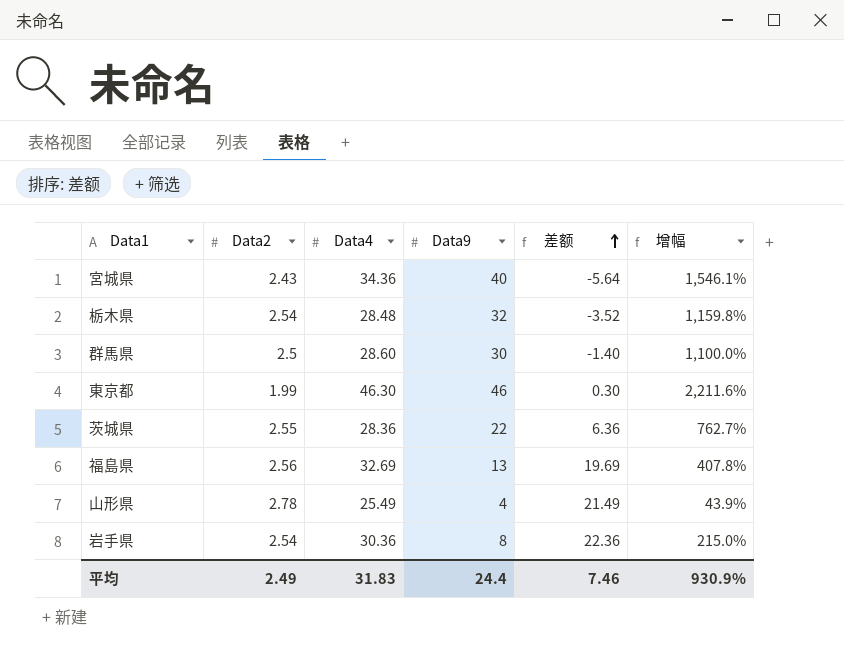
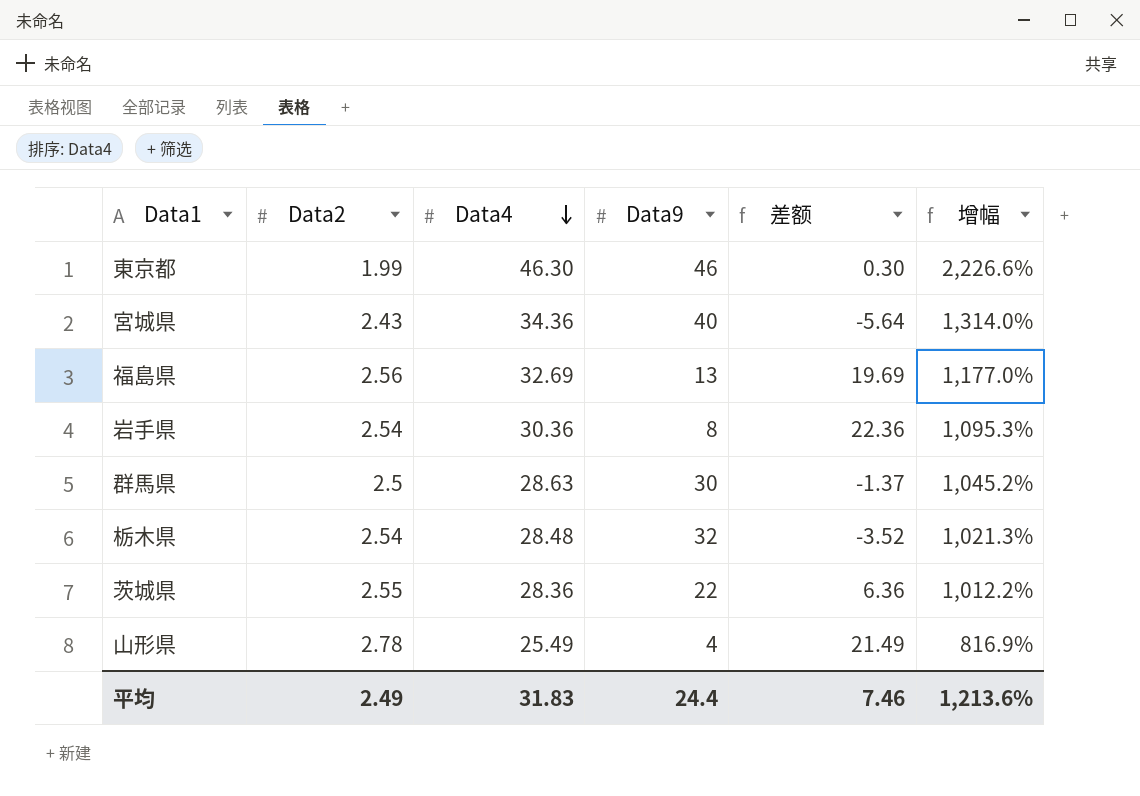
row order: 差额 ascending -> Data4 descending
column 增幅 | formula: ([Data9] - [Data2]) / [Data2] -> ([Data4] - [Data2]) / [Data2]
群馬県 | Data4: 28.60 -> 28.63
群馬県 | 差额: -1.40 -> -1.37
平均 | 增幅: 930.9% -> 1,213.6%

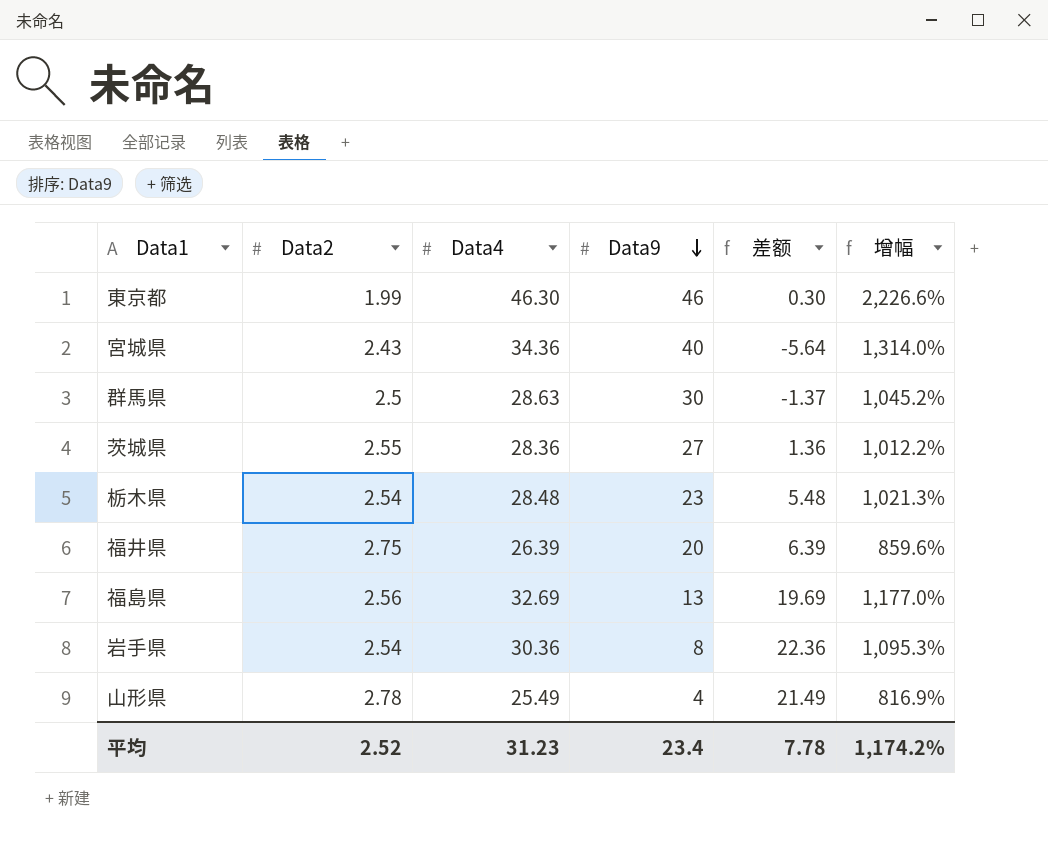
row order: Data4 descending -> Data9 descending
茨城県 | Data9: 22 -> 27
茨城県 | 差额: 6.36 -> 1.36
栃木県 | Data9: 32 -> 23
栃木県 | 差额: -3.52 -> 5.48
row 福井県: none -> 2.75 | 26.39 | 20 | 6.39 | 859.6%
平均 | Data2: 2.49 -> 2.52
平均 | Data4: 31.83 -> 31.23
平均 | Data9: 24.4 -> 23.4
平均 | 差额: 7.46 -> 7.78
平均 | 增幅: 1,213.6% -> 1,174.2%

